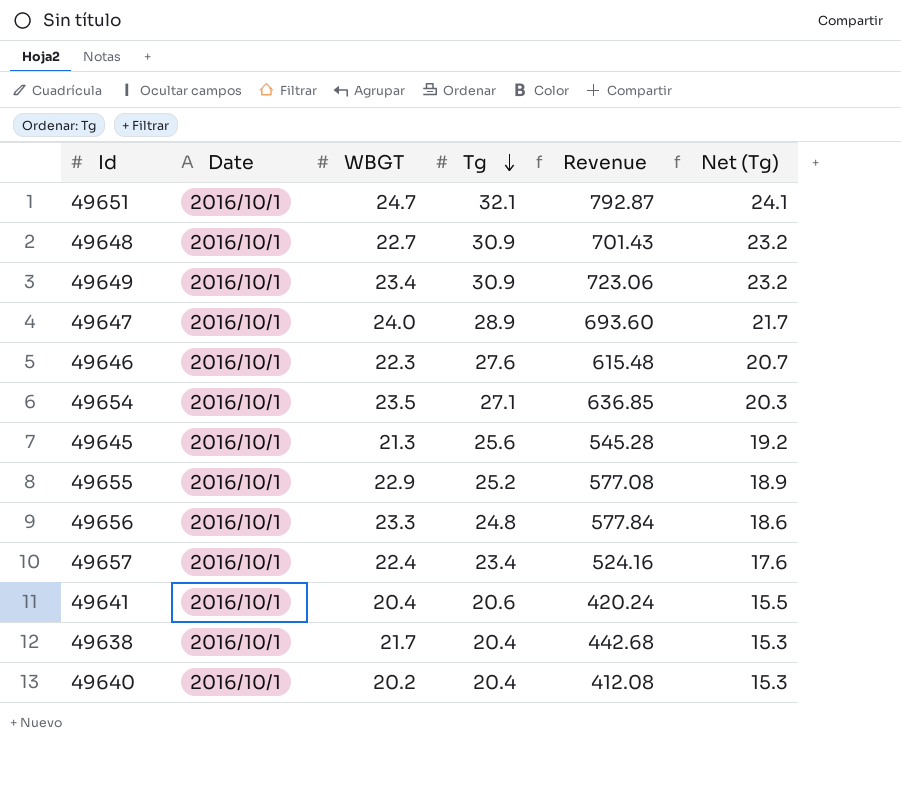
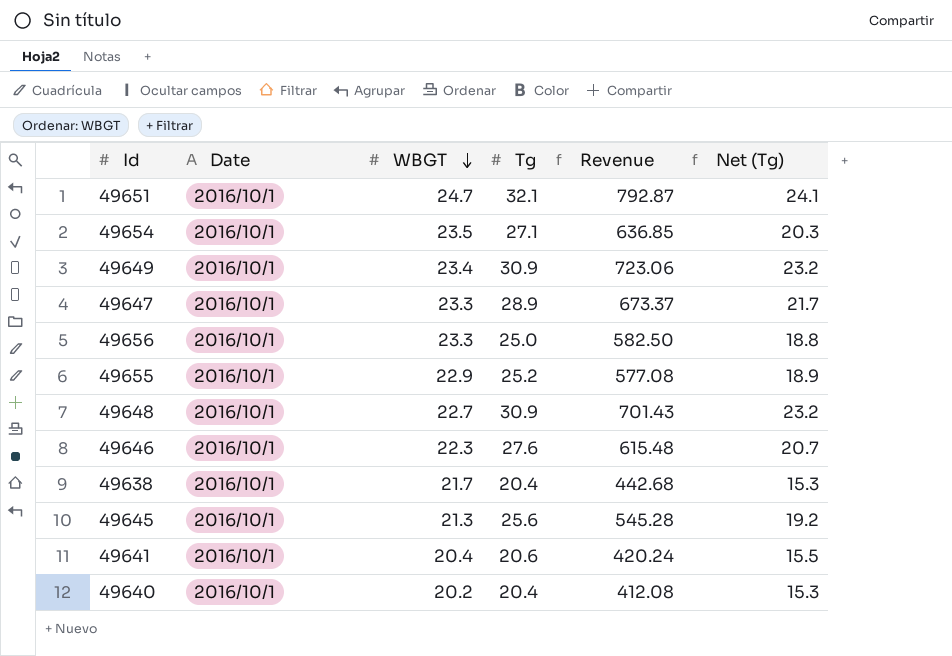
row order: Tg descending -> WBGT descending
row 49657: 2016/10/1 | 22.4 | 23.4 | 524.16 | 17.6 -> none
49647 | WBGT: 24.0 -> 23.3
49647 | Revenue: 693.60 -> 673.37
49656 | Tg: 24.8 -> 25.0
49656 | Revenue: 577.84 -> 582.50
49656 | Net (Tg): 18.6 -> 18.8

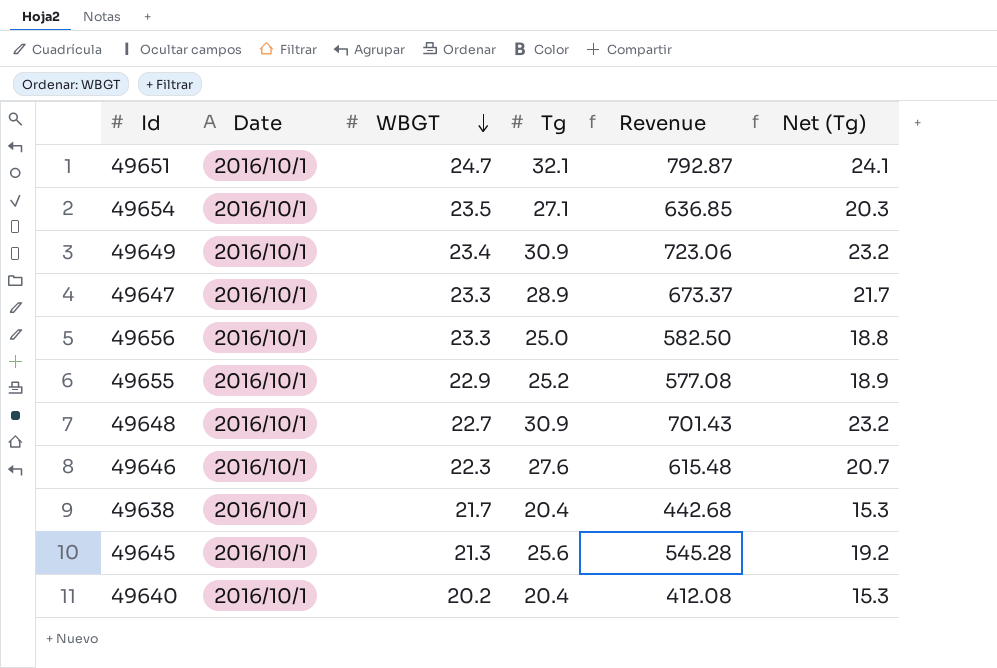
row 49641: 2016/10/1 | 20.4 | 20.6 | 420.24 | 15.5 -> none

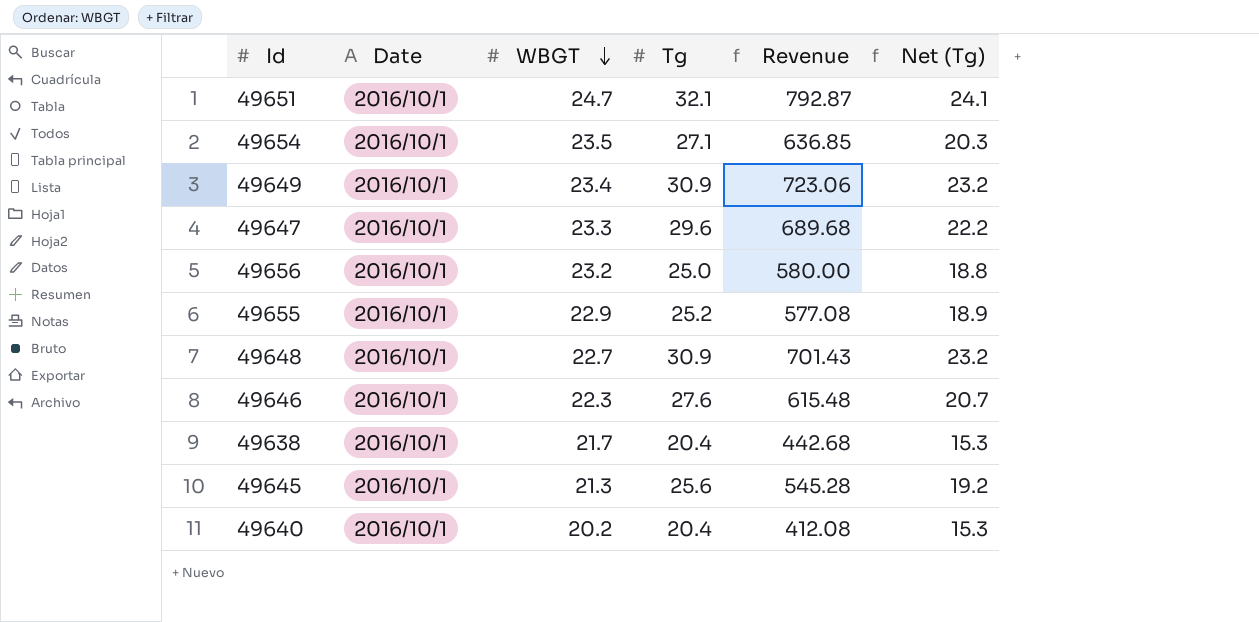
49647 | Tg: 28.9 -> 29.6
49647 | Revenue: 673.37 -> 689.68
49647 | Net (Tg): 21.7 -> 22.2
49656 | WBGT: 23.3 -> 23.2
49656 | Revenue: 582.50 -> 580.00

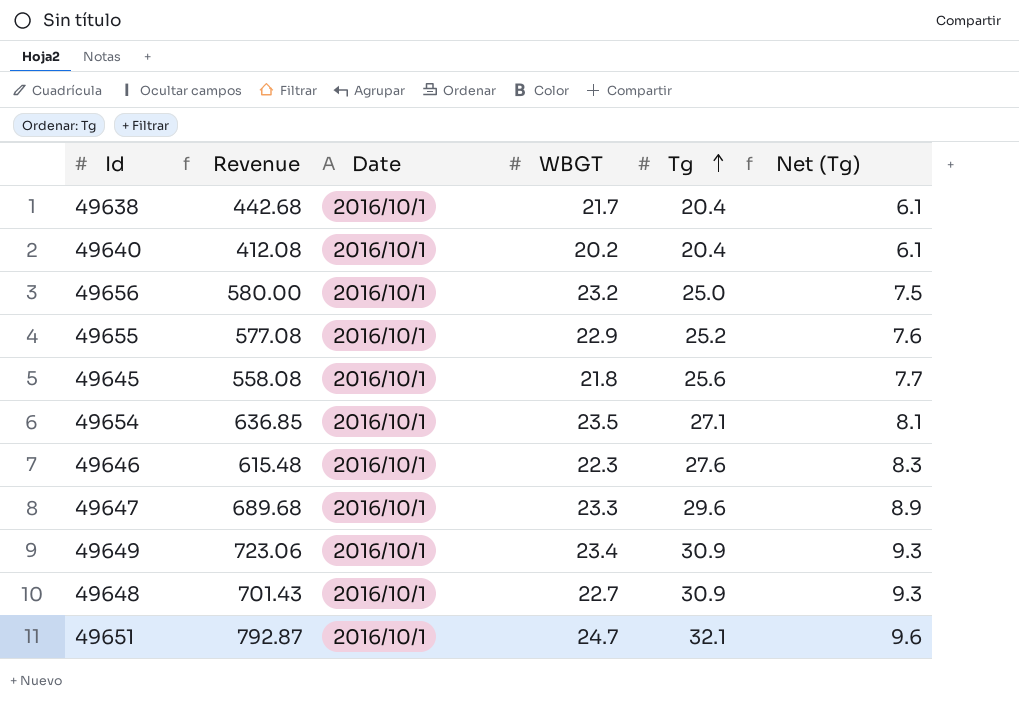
row order: WBGT descending -> Tg ascending
column Revenue | position: 5 -> 2
column Net (Tg) | formula: [Tg] * 0.75 -> [Tg] * 0.3
49645 | Revenue: 545.28 -> 558.08
49645 | WBGT: 21.3 -> 21.8

